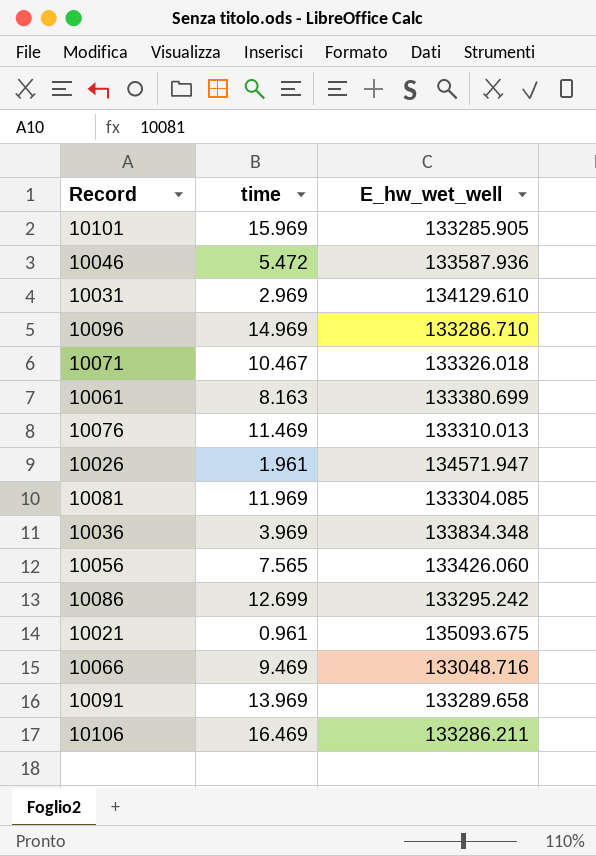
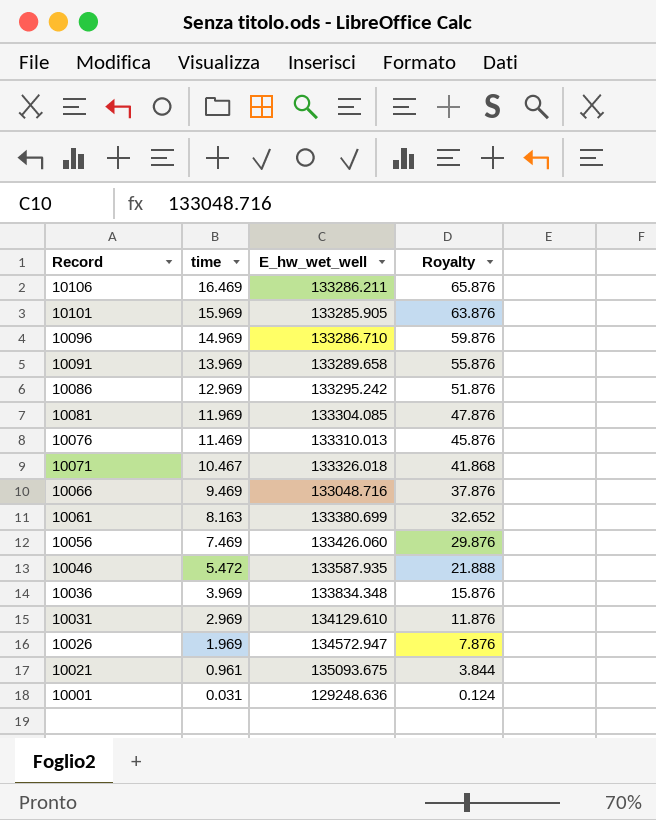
row order: none -> Record descending
column Royalty | formula: none -> [time] * 4
10086 | time: 12.699 -> 12.969
10056 | time: 7.565 -> 7.469
10046 | E_hw_wet_well: 133587.936 -> 133587.935
10026 | time: 1.961 -> 1.969
10026 | E_hw_wet_well: 134571.947 -> 134572.947
row 10001: none -> 0.031 | 129248.636 | 0.124

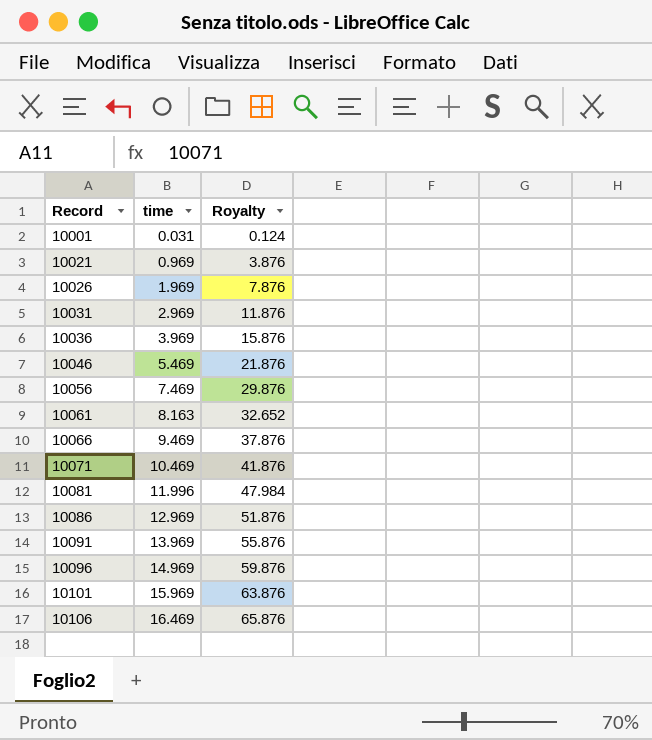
row order: Record descending -> Record ascending
column E_hw_wet_well | position: 3 -> none
row 10076: 11.469 | 133310.013 | 45.876 -> none
10021 | time: 0.961 -> 0.969
10021 | Royalty: 3.844 -> 3.876
10046 | time: 5.472 -> 5.469
10046 | Royalty: 21.888 -> 21.876
10071 | time: 10.467 -> 10.469
10071 | Royalty: 41.868 -> 41.876
10081 | time: 11.969 -> 11.996
10081 | Royalty: 47.876 -> 47.984

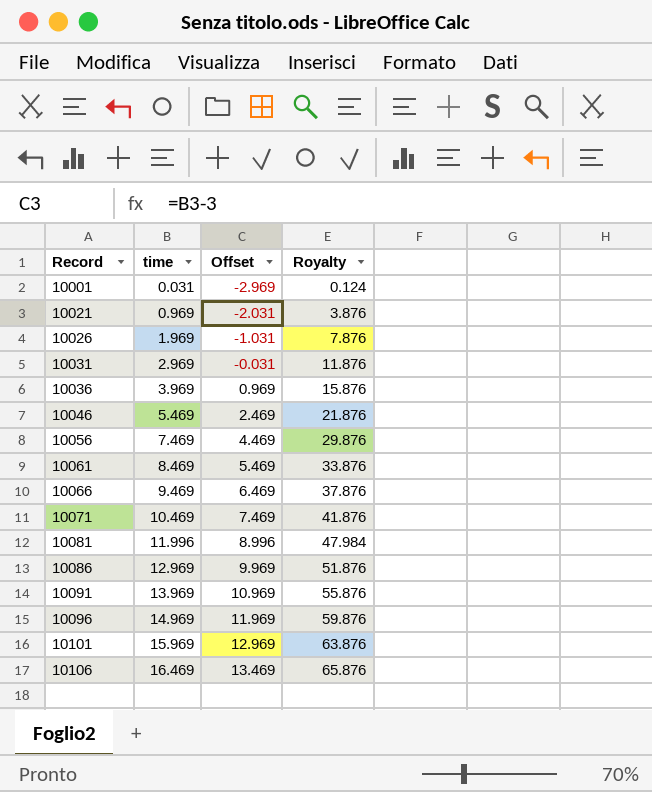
column Offset | formula: none -> [time] - 3
10061 | time: 8.163 -> 8.469
10061 | Royalty: 32.652 -> 33.876

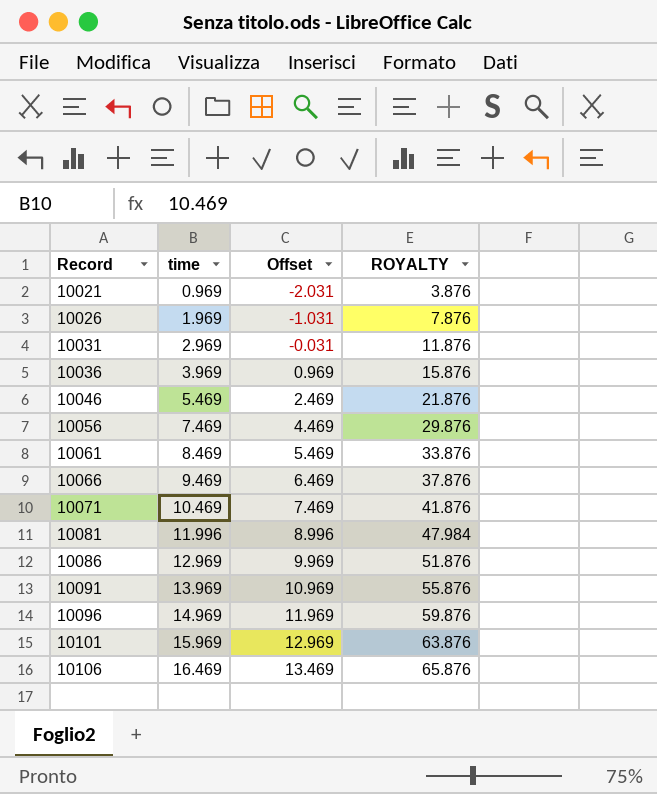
column name: Royalty -> ROYALTY
row 10001: 0.031 | -2.969 | 0.124 -> none

